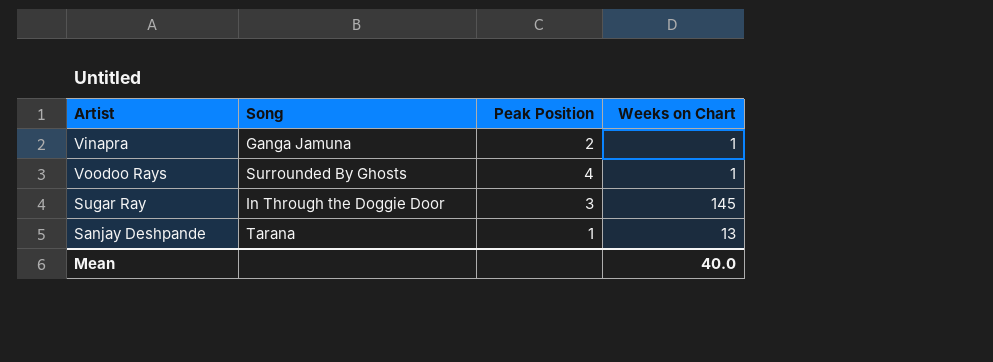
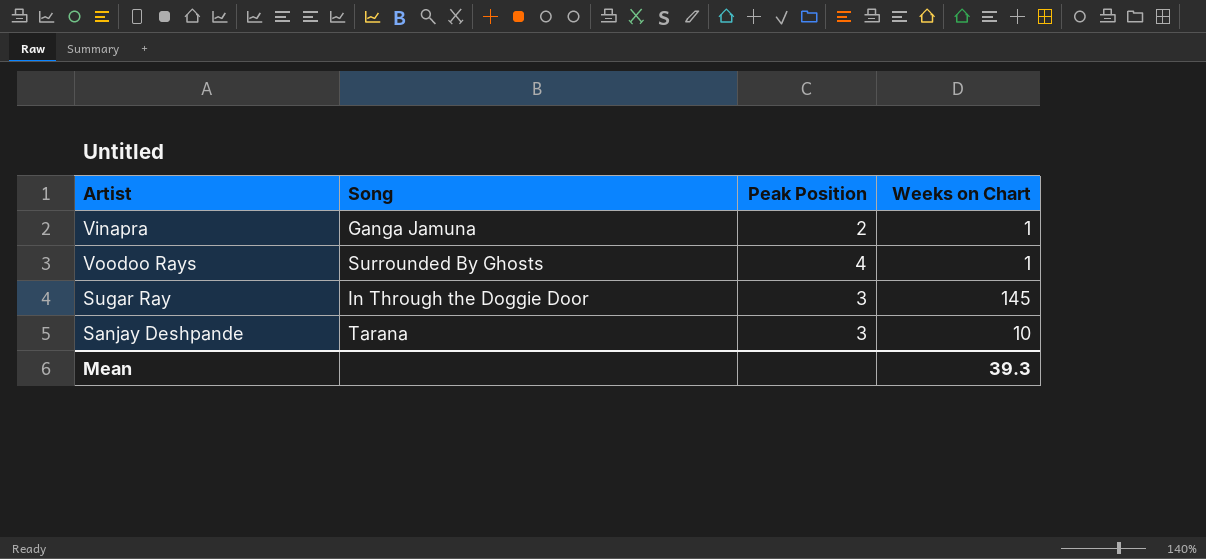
Sanjay Deshpande | Peak Position: 1 -> 3
Sanjay Deshpande | Weeks on Chart: 13 -> 10
Mean | Weeks on Chart: 40.0 -> 39.3

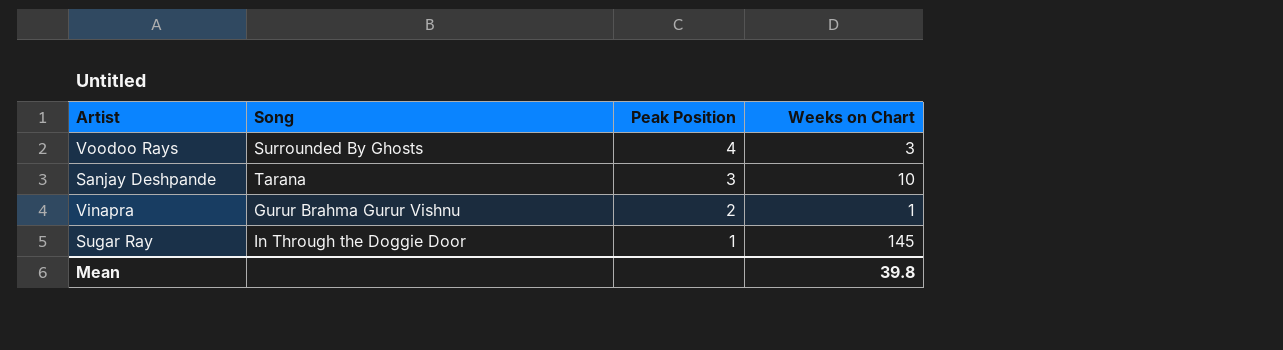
row order: none -> Peak Position descending
Voodoo Rays | Weeks on Chart: 1 -> 3
Vinapra | Song: Ganga Jamuna -> Gurur Brahma Gurur Vishnu
Sugar Ray | Peak Position: 3 -> 1
Mean | Weeks on Chart: 39.3 -> 39.8

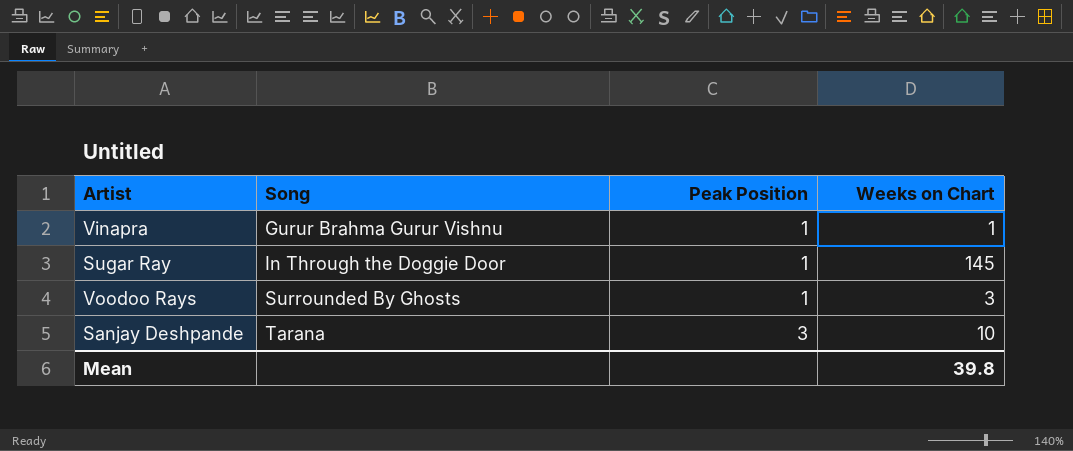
row order: Peak Position descending -> Song ascending
Vinapra | Peak Position: 2 -> 1
Voodoo Rays | Peak Position: 4 -> 1

